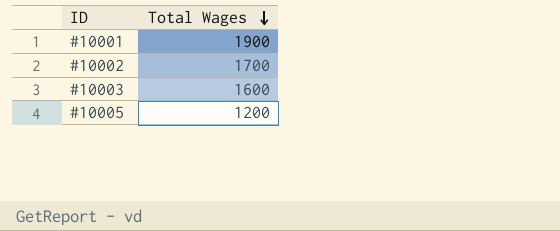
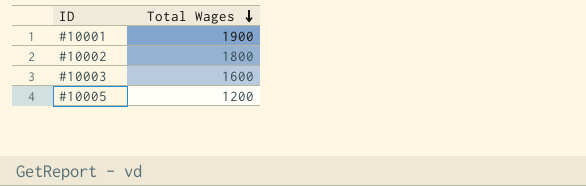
#10002 | Total Wages: 1700 -> 1800

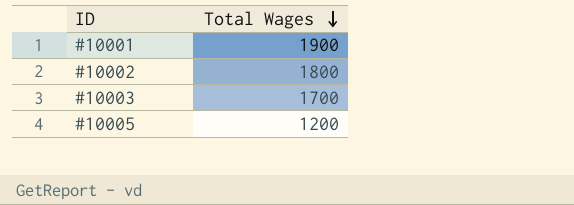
#10003 | Total Wages: 1600 -> 1700

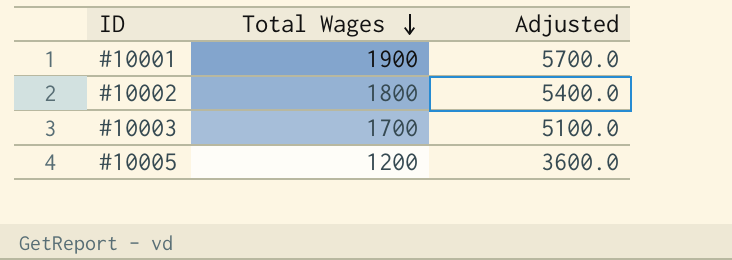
column Adjusted | formula: none -> [Total Wages] * 3

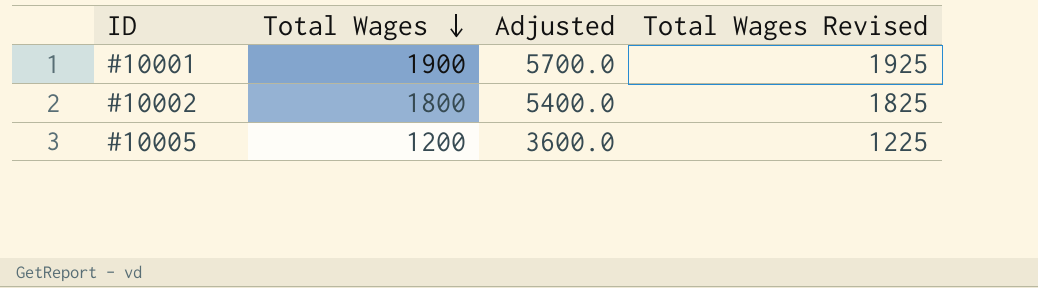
column Total Wages Revised | formula: none -> [Total Wages] + 25
row #10003: 1700 | 5100.0 -> none

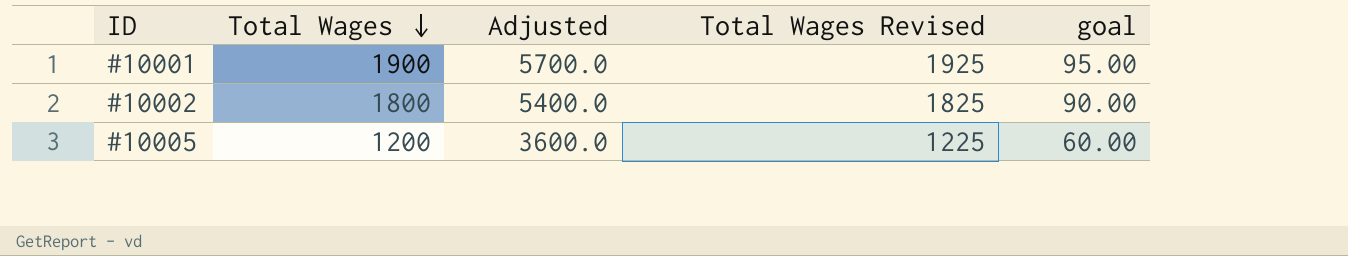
column goal | formula: none -> [Total Wages] * 0.05

